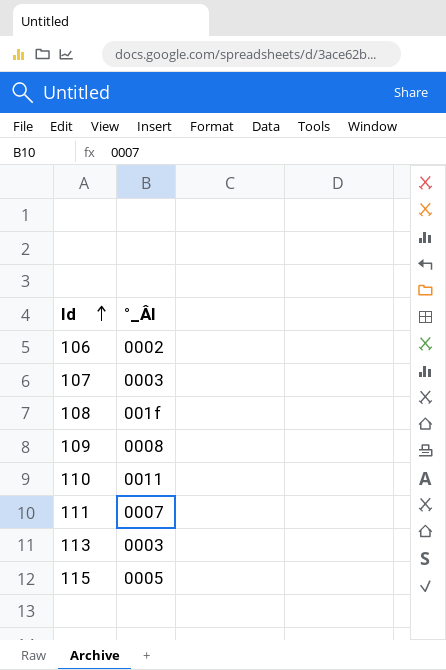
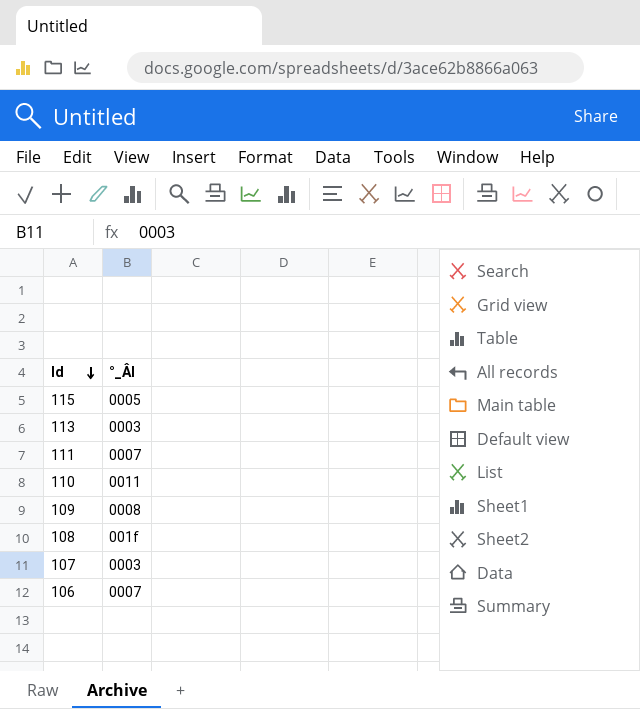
row order: Id ascending -> Id descending
106 | °_ÂI: 0002 -> 0007

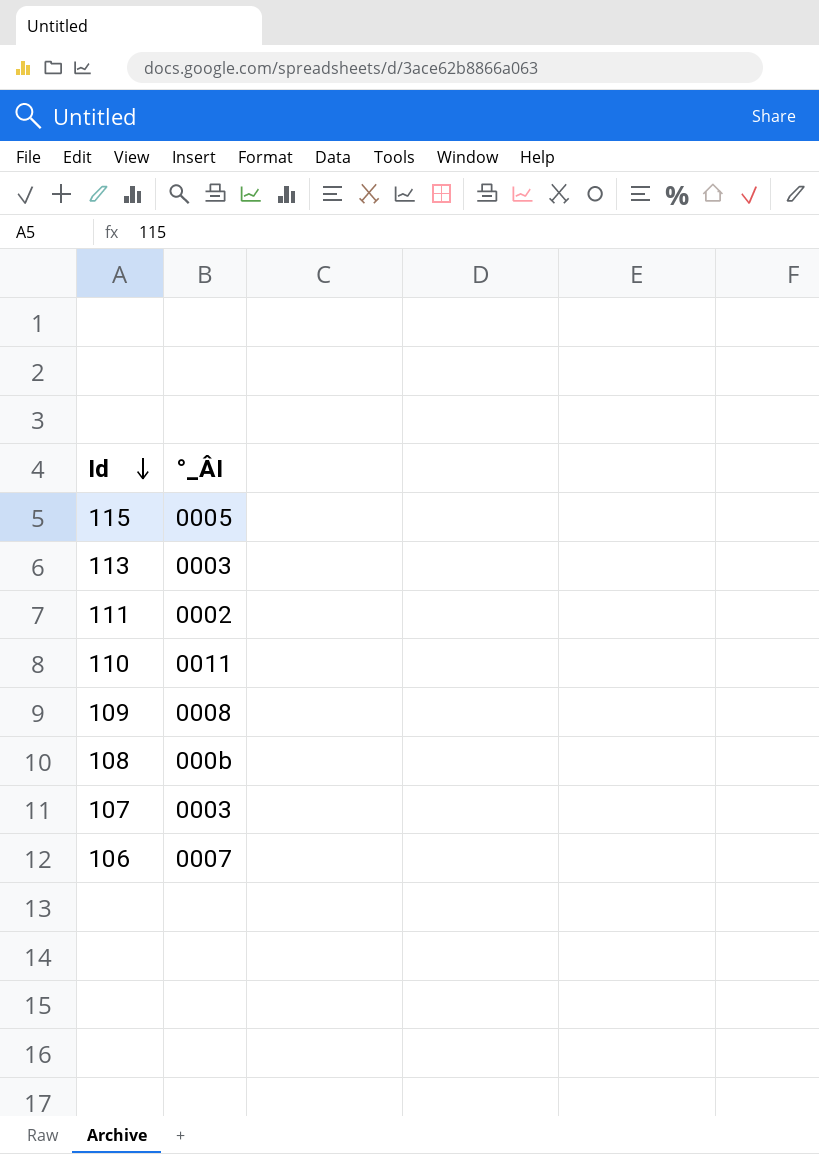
111 | °_ÂI: 0007 -> 0002
108 | °_ÂI: 001f -> 000b

